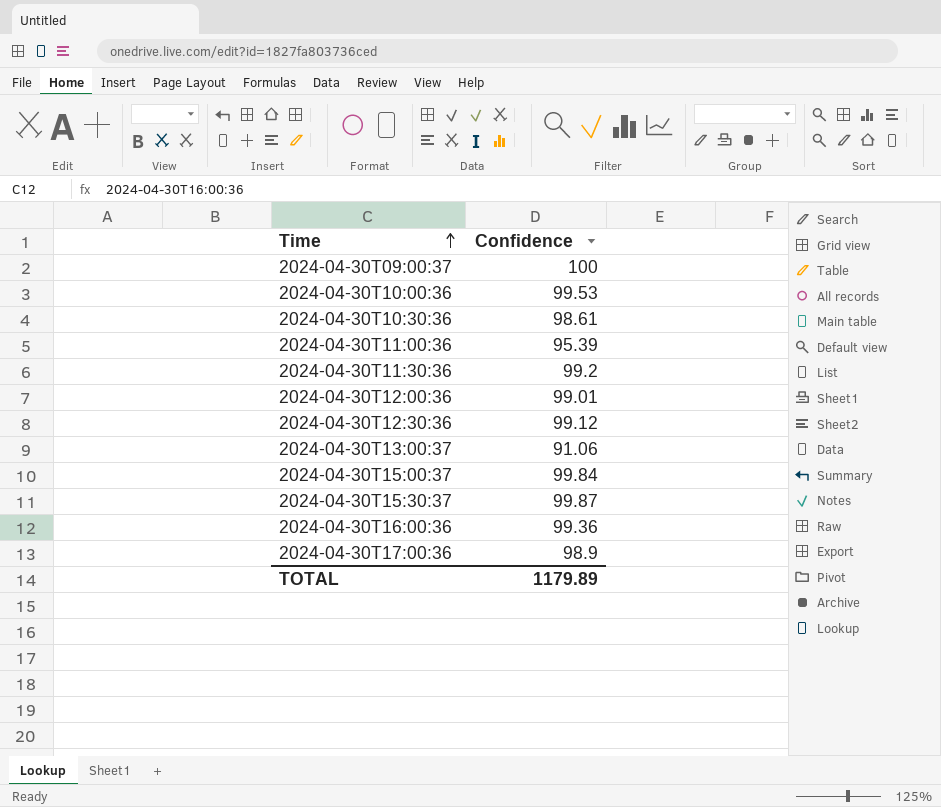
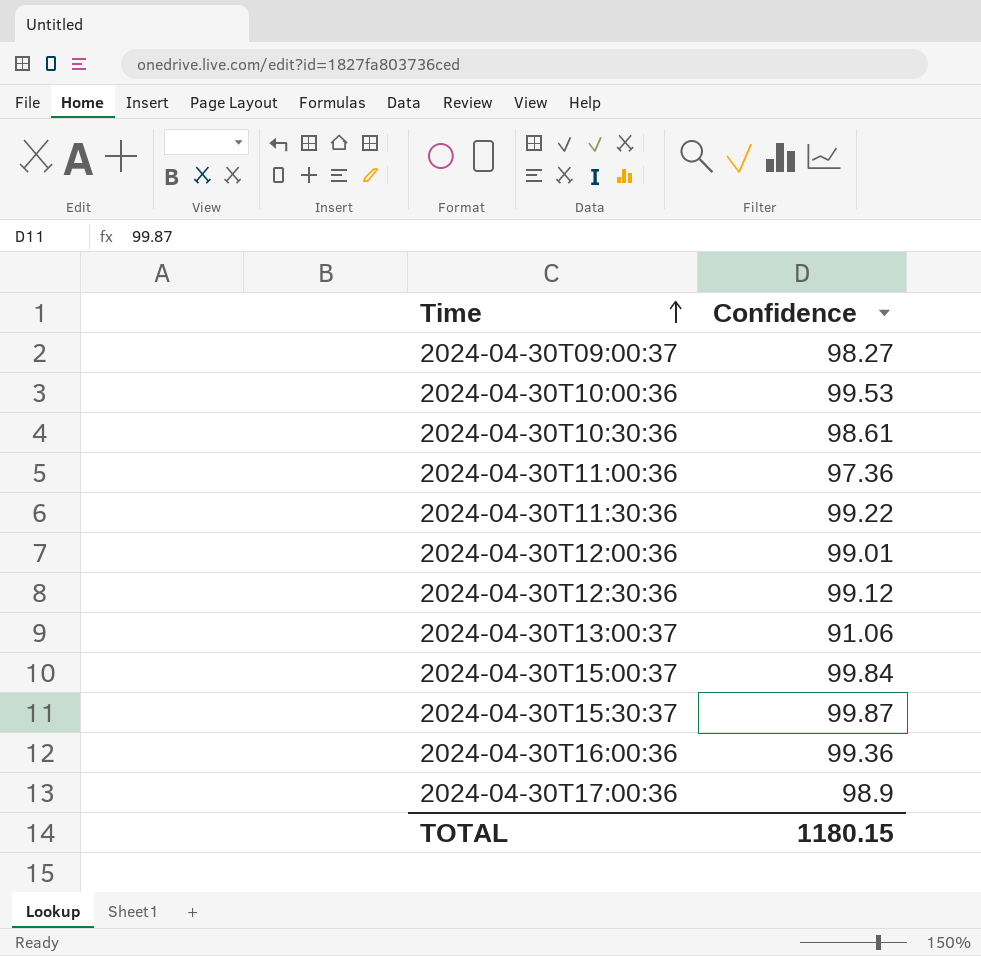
2024-04-30T09:00:37 | Confidence: 100 -> 98.27
2024-04-30T11:00:36 | Confidence: 95.39 -> 97.36
2024-04-30T11:30:36 | Confidence: 99.2 -> 99.22
TOTAL | Confidence: 1179.89 -> 1180.15

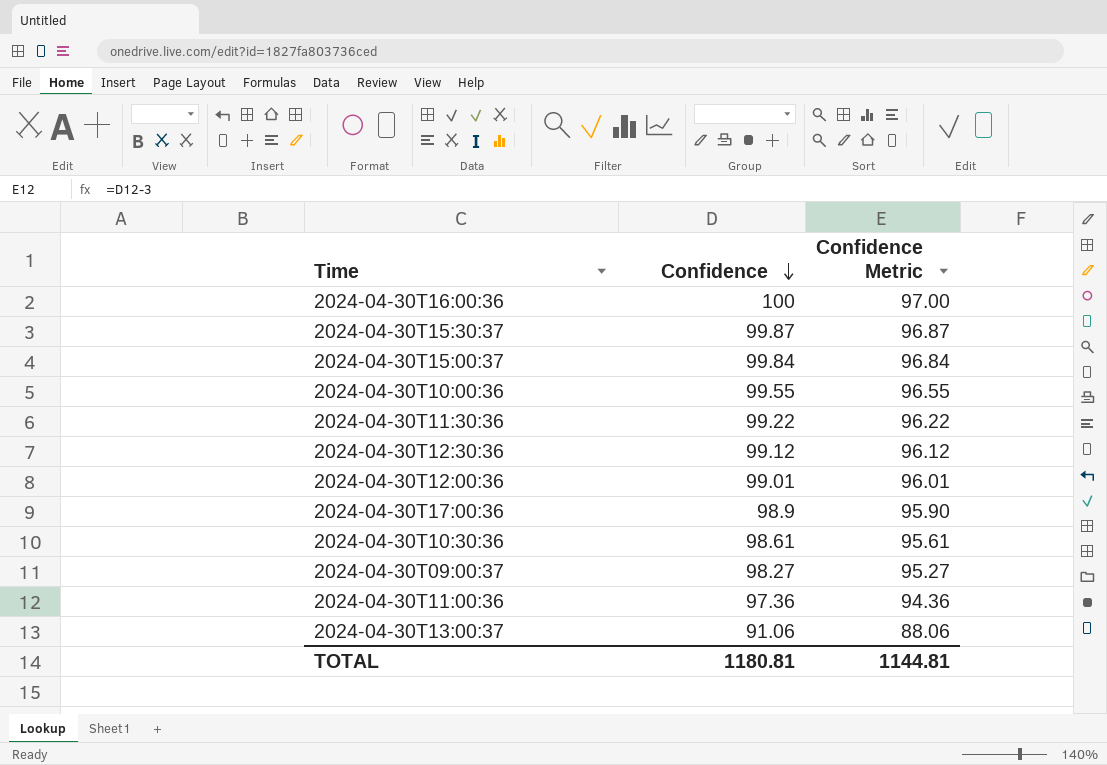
row order: Time ascending -> Confidence descending
column Confidence Metric | formula: none -> [Confidence] - 3
2024-04-30T16:00:36 | Confidence: 99.36 -> 100
2024-04-30T10:00:36 | Confidence: 99.53 -> 99.55
TOTAL | Confidence: 1180.15 -> 1180.81

